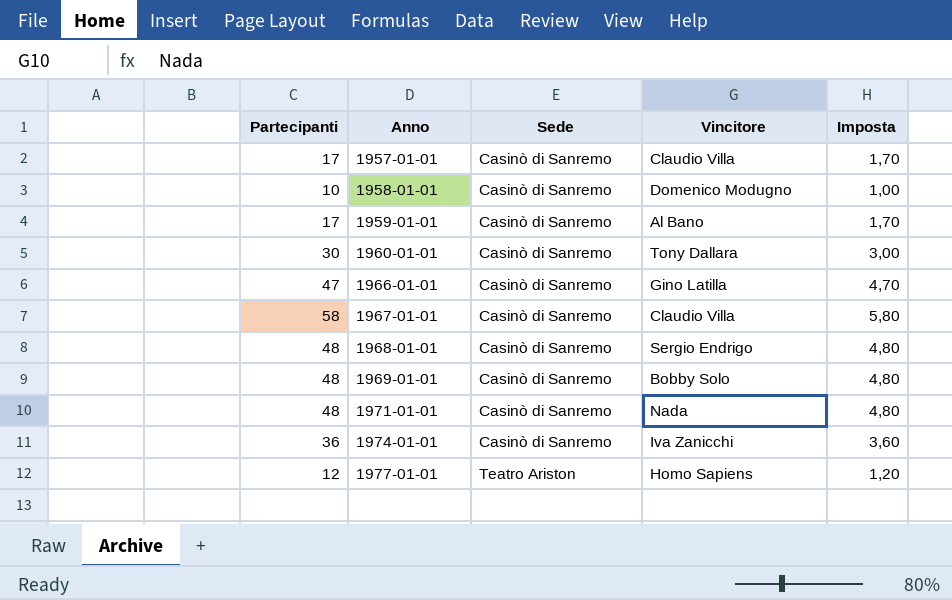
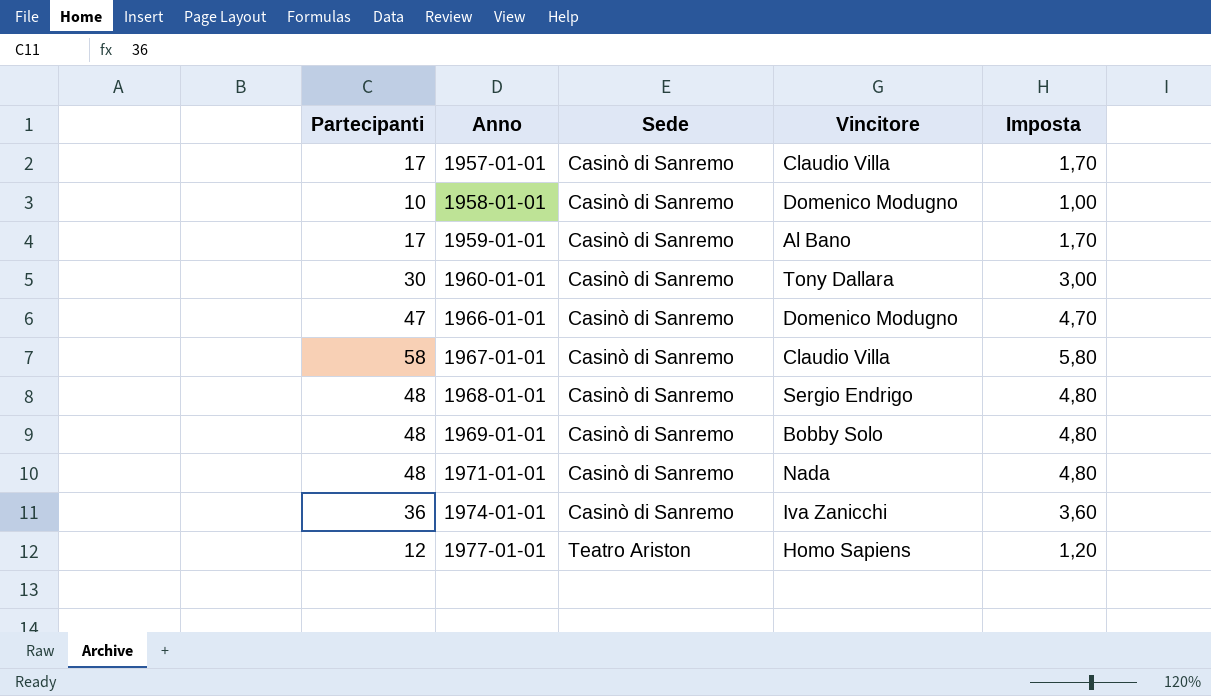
1966-01-01 | Vincitore: Gino Latilla -> Domenico Modugno

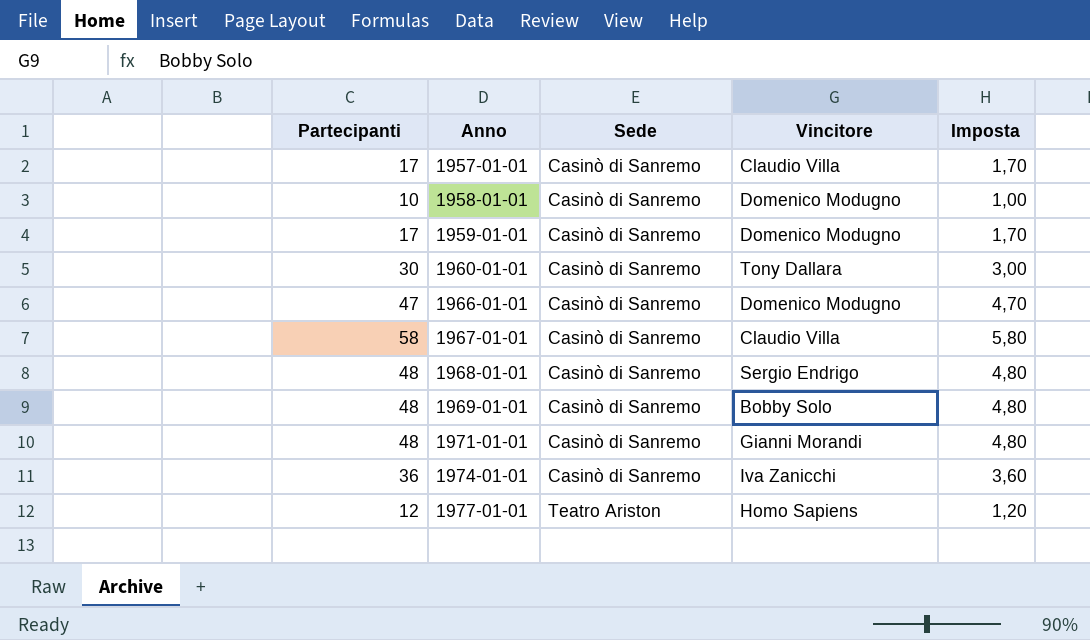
1959-01-01 | Vincitore: Al Bano -> Domenico Modugno
1971-01-01 | Vincitore: Nada -> Gianni Morandi

